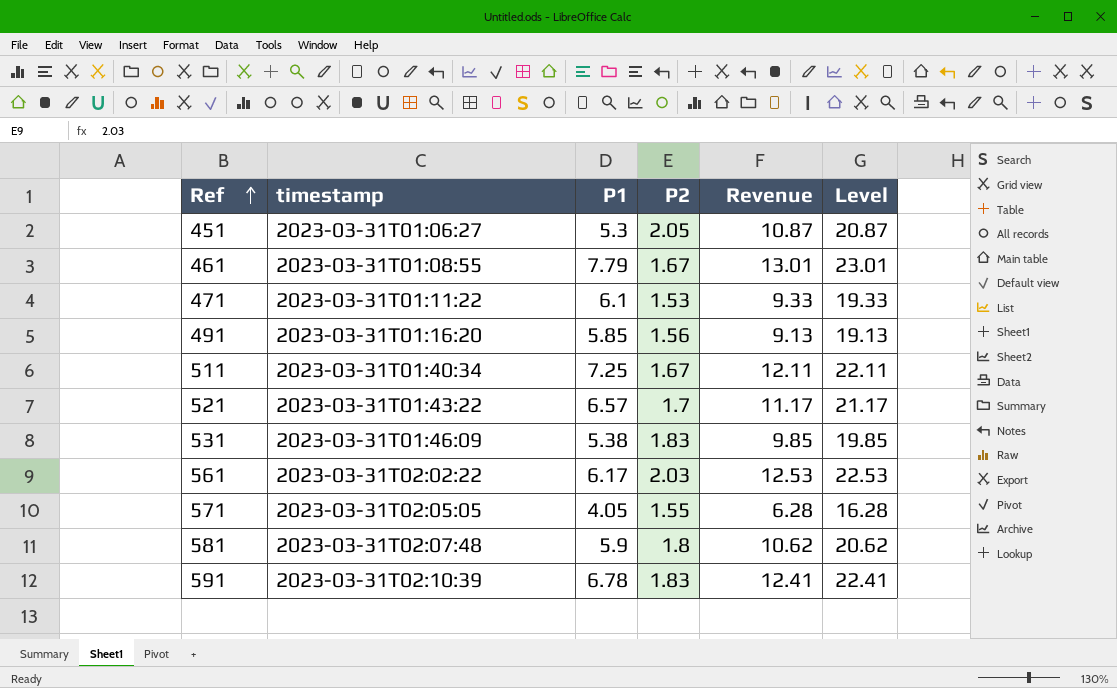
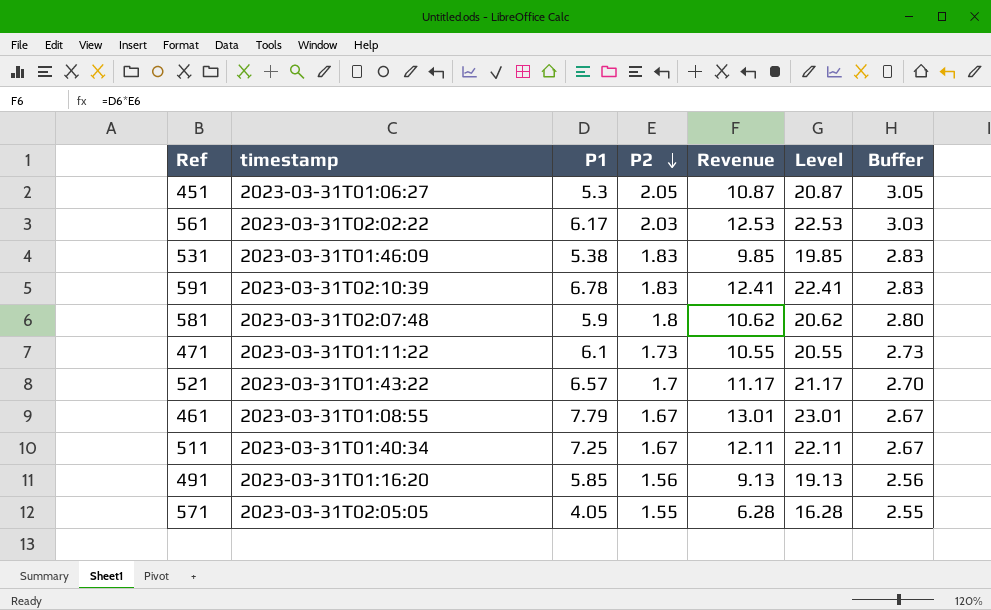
row order: Ref ascending -> P2 descending
column Buffer | formula: none -> [P2] + 1
471 | P2: 1.53 -> 1.73
471 | Revenue: 9.33 -> 10.55
471 | Level: 19.33 -> 20.55

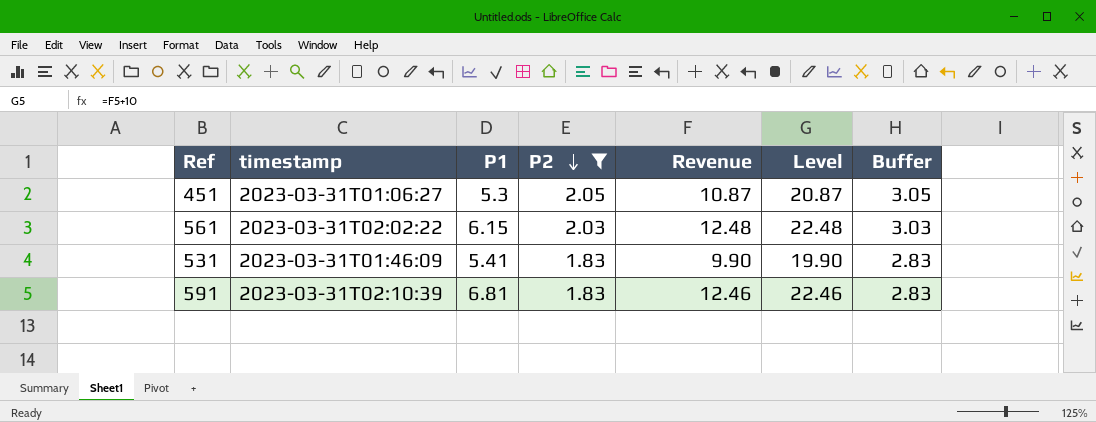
filter: none -> P2 >= 1.83
561 | P1: 6.17 -> 6.15
561 | Revenue: 12.53 -> 12.48
561 | Level: 22.53 -> 22.48
531 | P1: 5.38 -> 5.41
531 | Revenue: 9.85 -> 9.90
531 | Level: 19.85 -> 19.90
591 | P1: 6.78 -> 6.81
591 | Revenue: 12.41 -> 12.46
591 | Level: 22.41 -> 22.46

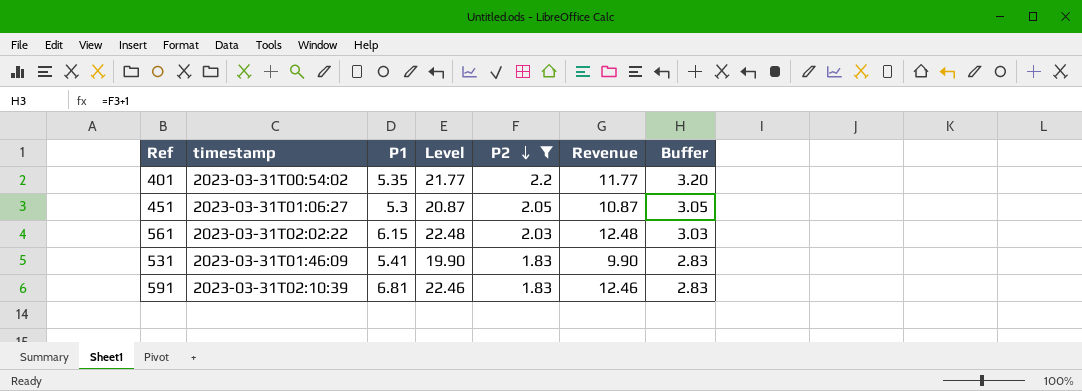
column Level | position: 6 -> 4
row 401: none -> 2023-03-31T00:54:02 | 5.35 | 21.77 | 2.2 | 11.77 | 3.20

